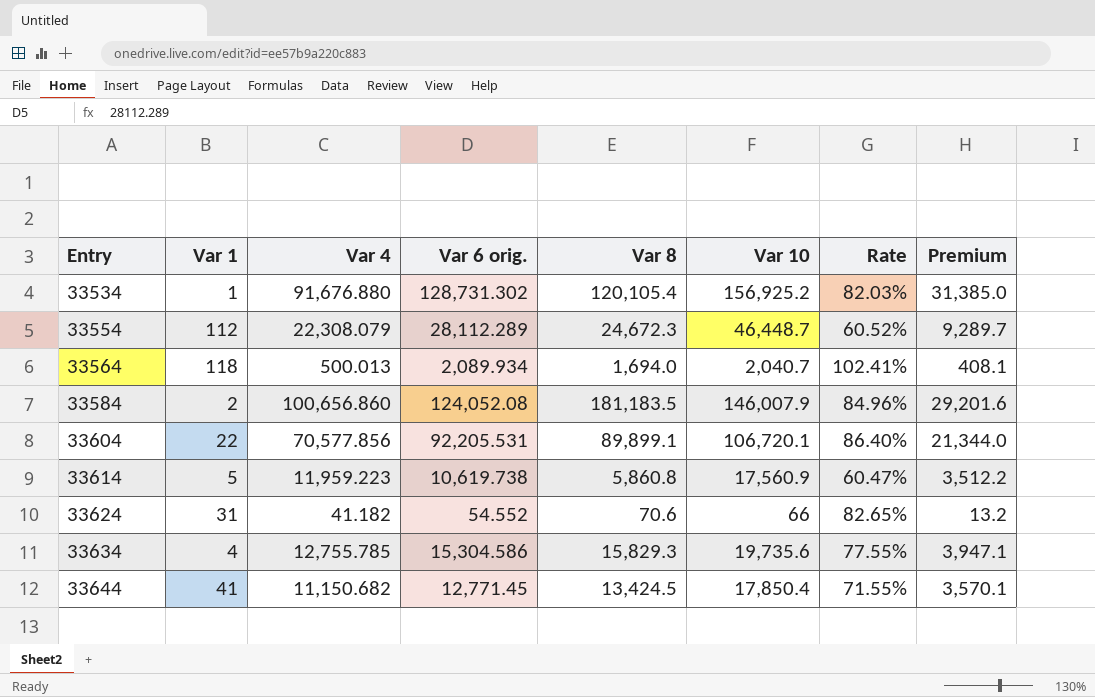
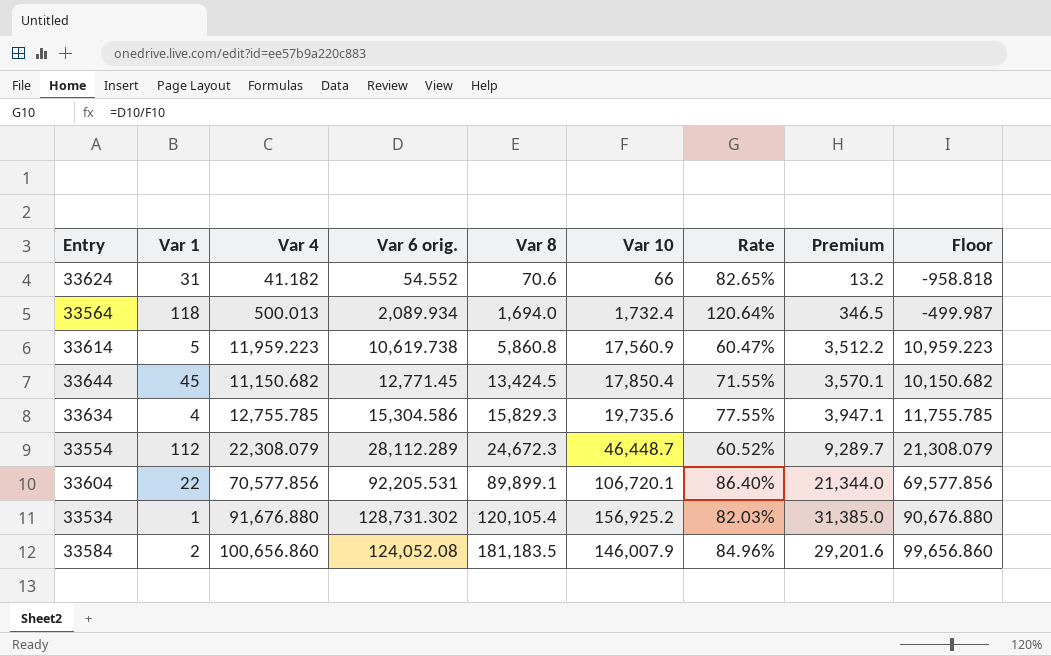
row order: Entry ascending -> Var 8 ascending
column Floor | formula: none -> [Var 4] - 1000
33564 | Var 10: 2,040.7 -> 1,732.4
33564 | Rate: 102.41% -> 120.64%
33564 | Premium: 408.1 -> 346.5
33644 | Var 1: 41 -> 45

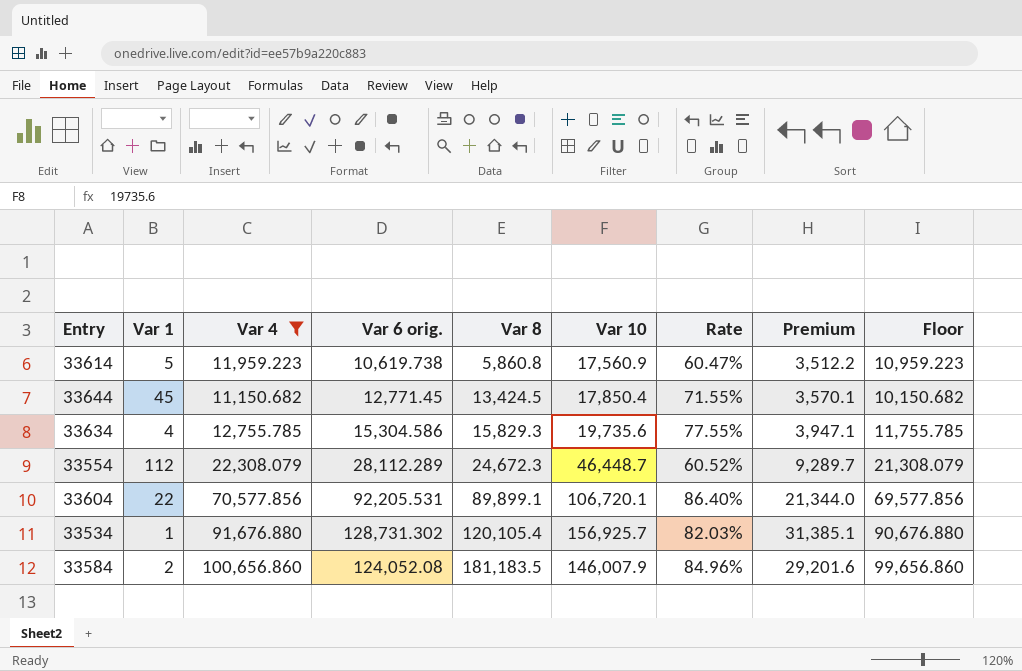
filter: none -> Var 4 >= 11,150.682
33534 | Var 10: 156,925.2 -> 156,925.7
33534 | Premium: 31,385.0 -> 31,385.1

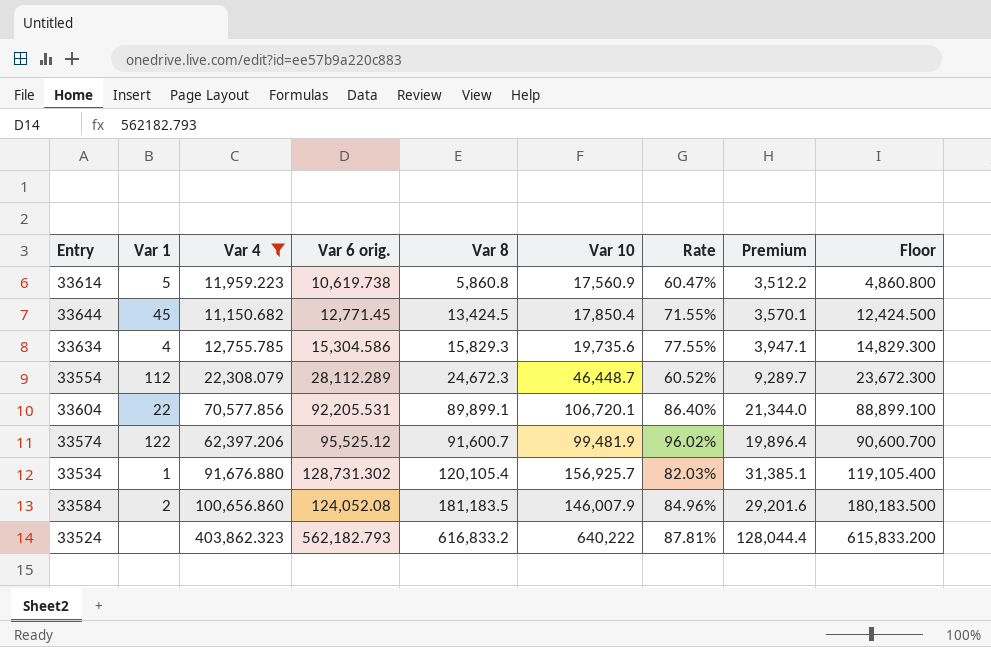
column Floor | formula: [Var 4] - 1000 -> [Var 8] - 1000
row 33574: none -> 122 | 62,397.206 | 95,525.12 | 91,600.7 | 99,481.9 | 96.02% | 19,896.4 | 90,600.700
row 33524: none -> none | 403,862.323 | 562,182.793 | 616,833.2 | 640,222 | 87.81% | 128,044.4 | 615,833.200

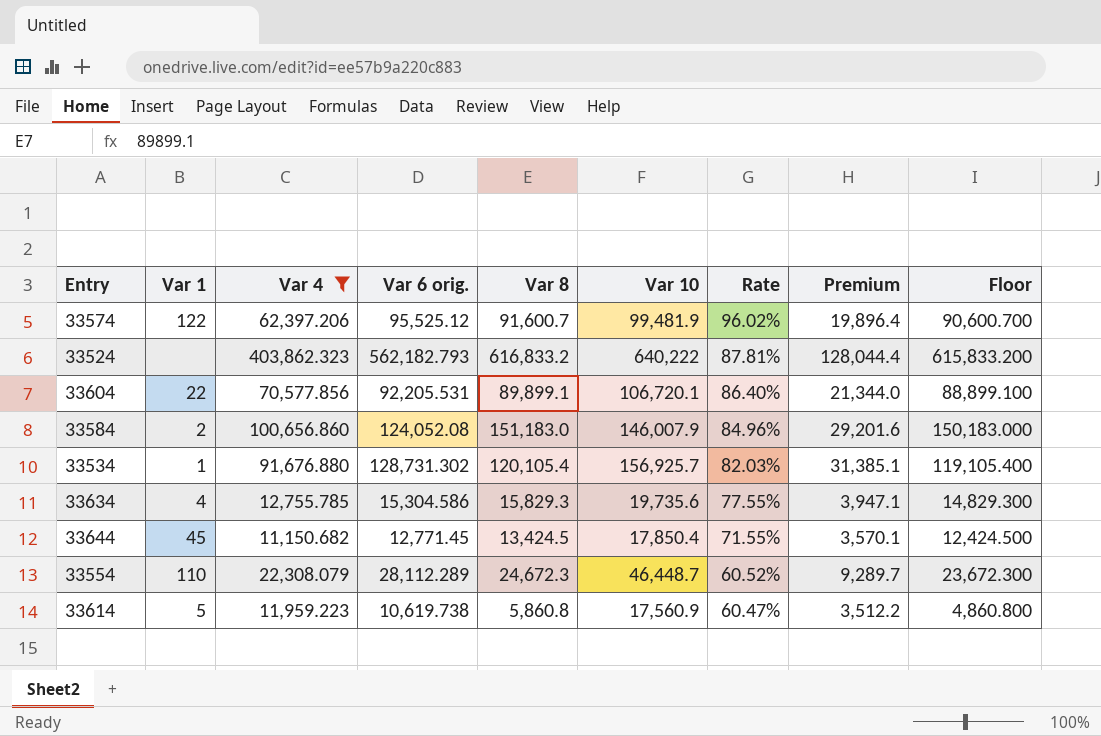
row order: Var 8 ascending -> Rate descending
33584 | Var 8: 181,183.5 -> 151,183.0
33584 | Floor: 180,183.500 -> 150,183.000
33554 | Var 1: 112 -> 110

